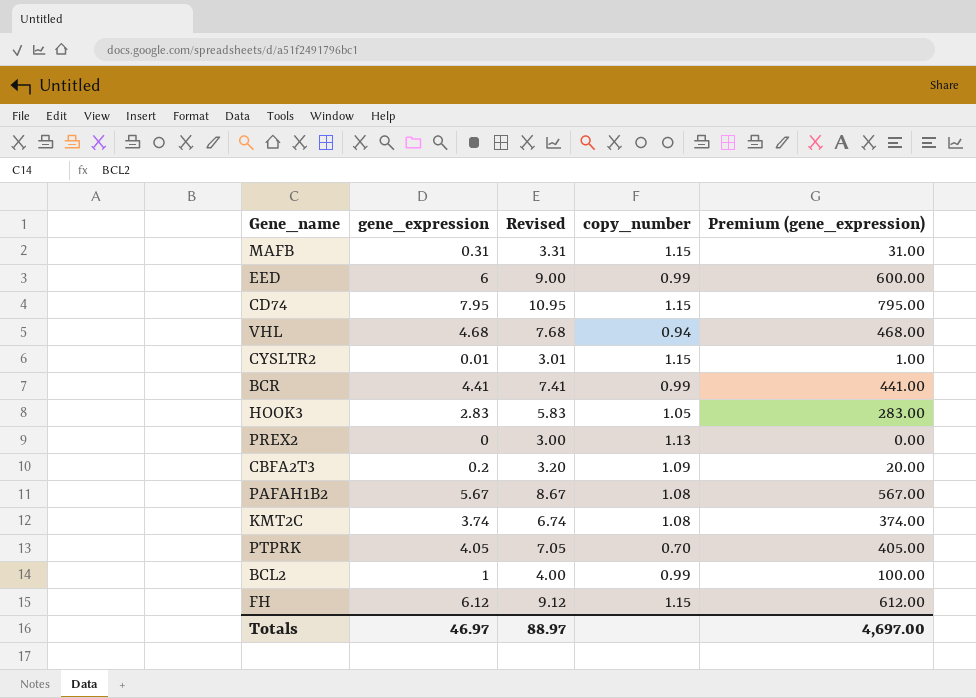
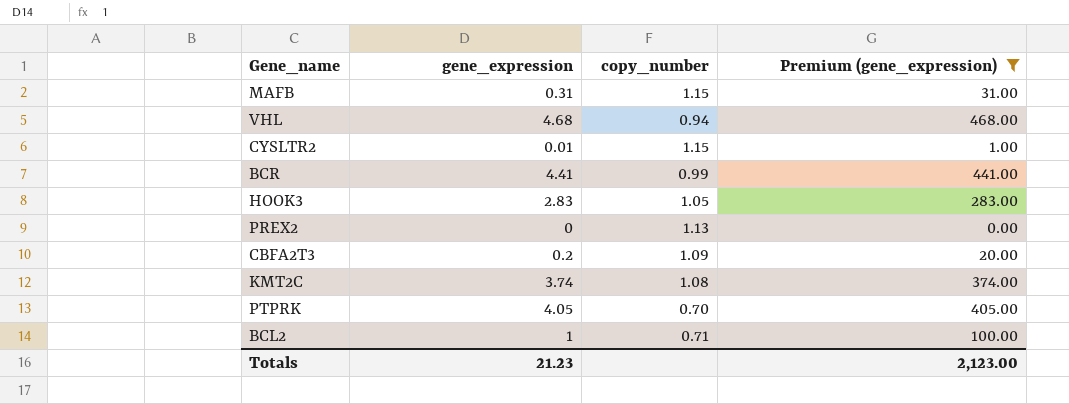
filter: none -> Premium (gene_expression) <= 468.00
column Revised | formula: [gene_expression] + 3 -> none
BCL2 | copy_number: 0.99 -> 0.71
Totals | gene_expression: 46.97 -> 21.23
Totals | Premium (gene_expression): 4,697.00 -> 2,123.00

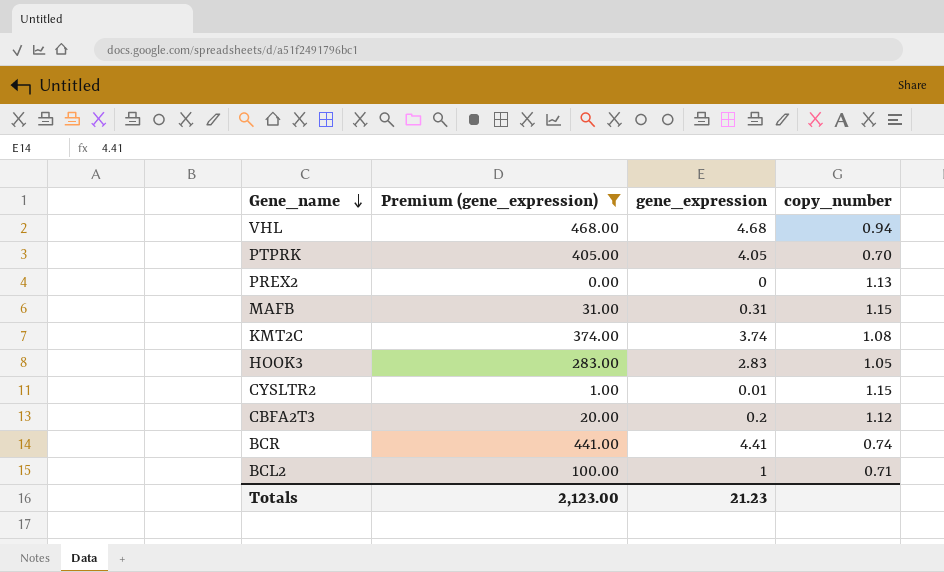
row order: none -> Gene_name descending
column Premium (gene_expression) | position: 4 -> 2
CBFA2T3 | copy_number: 1.09 -> 1.12
BCR | copy_number: 0.99 -> 0.74

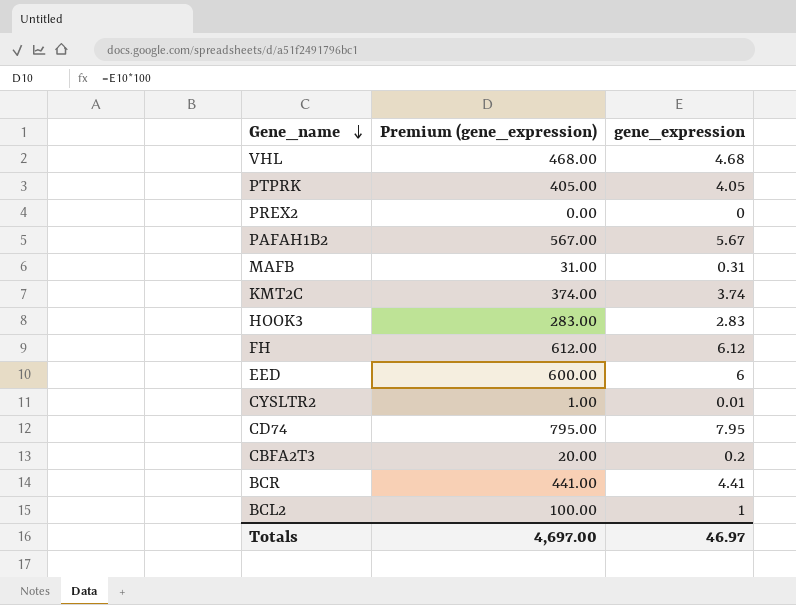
filter: Premium (gene_expression) <= 468.00 -> none
column copy_number | position: 4 -> none
Totals | Premium (gene_expression): 2,123.00 -> 4,697.00
Totals | gene_expression: 21.23 -> 46.97

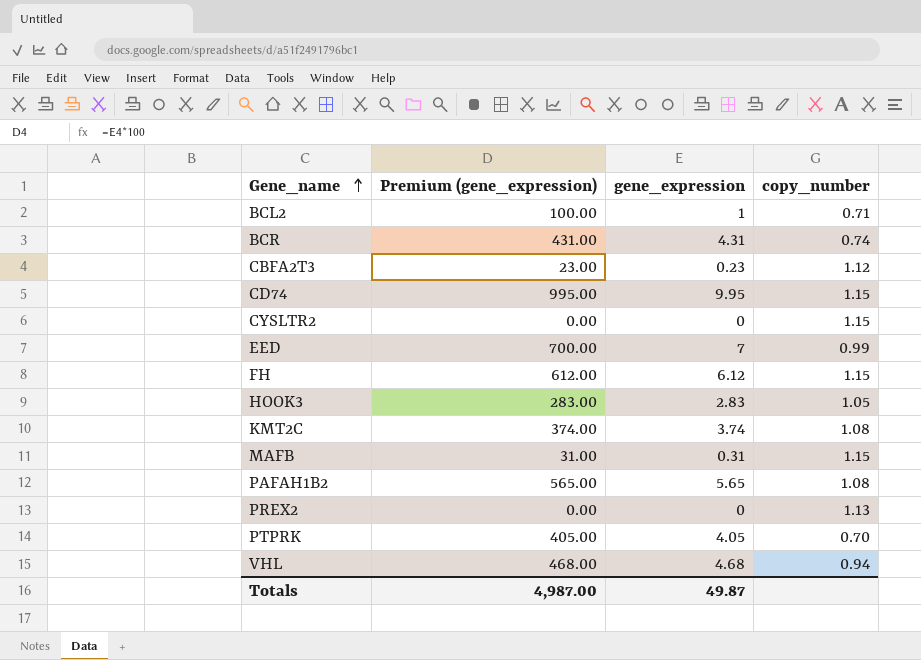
row order: Gene_name descending -> Gene_name ascending
column copy_number | position: none -> 4
BCR | Premium (gene_expression): 441.00 -> 431.00
BCR | gene_expression: 4.41 -> 4.31
CBFA2T3 | Premium (gene_expression): 20.00 -> 23.00
CBFA2T3 | gene_expression: 0.2 -> 0.23
CD74 | Premium (gene_expression): 795.00 -> 995.00
CD74 | gene_expression: 7.95 -> 9.95
CYSLTR2 | Premium (gene_expression): 1.00 -> 0.00
CYSLTR2 | gene_expression: 0.01 -> 0
EED | Premium (gene_expression): 600.00 -> 700.00
EED | gene_expression: 6 -> 7
PAFAH1B2 | Premium (gene_expression): 567.00 -> 565.00
PAFAH1B2 | gene_expression: 5.67 -> 5.65
Totals | Premium (gene_expression): 4,697.00 -> 4,987.00
Totals | gene_expression: 46.97 -> 49.87

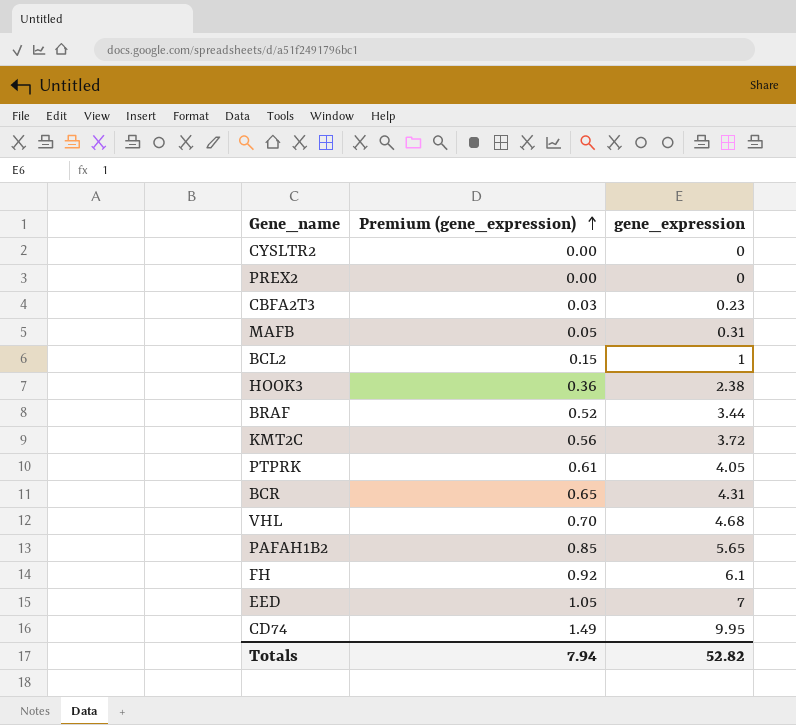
row order: Gene_name ascending -> Premium (gene_expression) ascending
column copy_number | position: 4 -> none
column Premium (gene_expression) | formula: [gene_expression] * 100 -> [gene_expression] * 0.15
HOOK3 | gene_expression: 2.83 -> 2.38
row BRAF: none -> 0.52 | 3.44
KMT2C | gene_expression: 3.74 -> 3.72
FH | gene_expression: 6.12 -> 6.1
Totals | Premium (gene_expression): 4,987.00 -> 7.94
Totals | gene_expression: 49.87 -> 52.82

